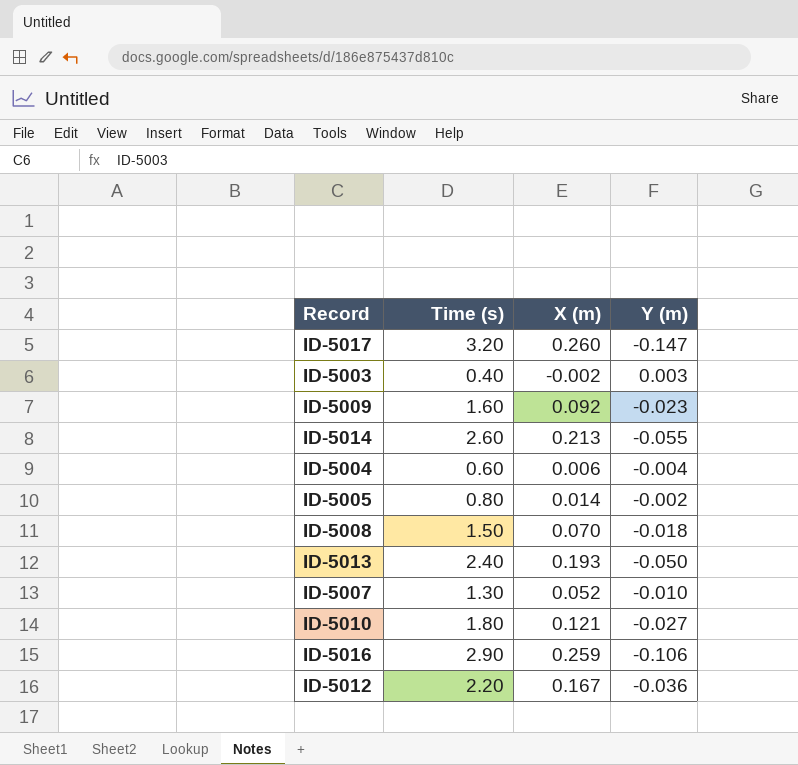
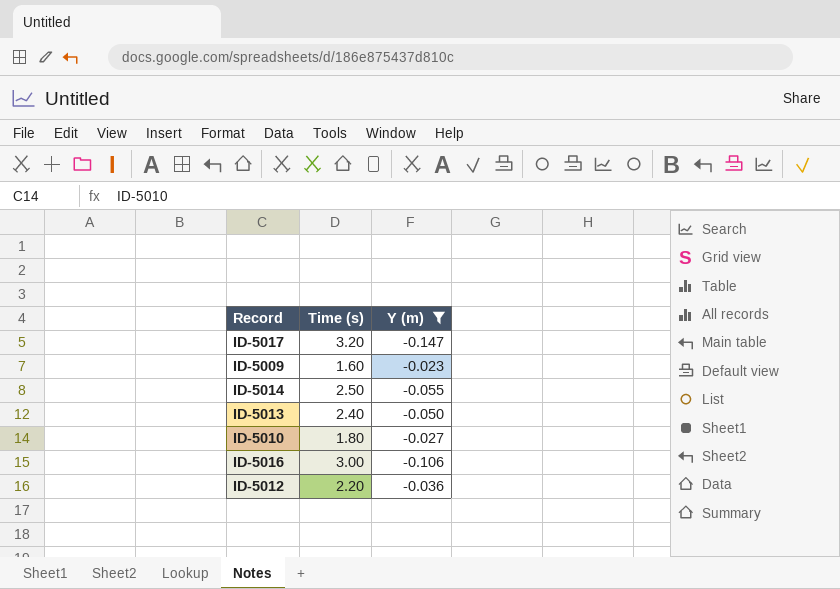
filter: none -> Y (m) <= -0.023
column X (m) | position: 3 -> none
ID-5014 | Time (s): 2.60 -> 2.50
ID-5016 | Time (s): 2.90 -> 3.00

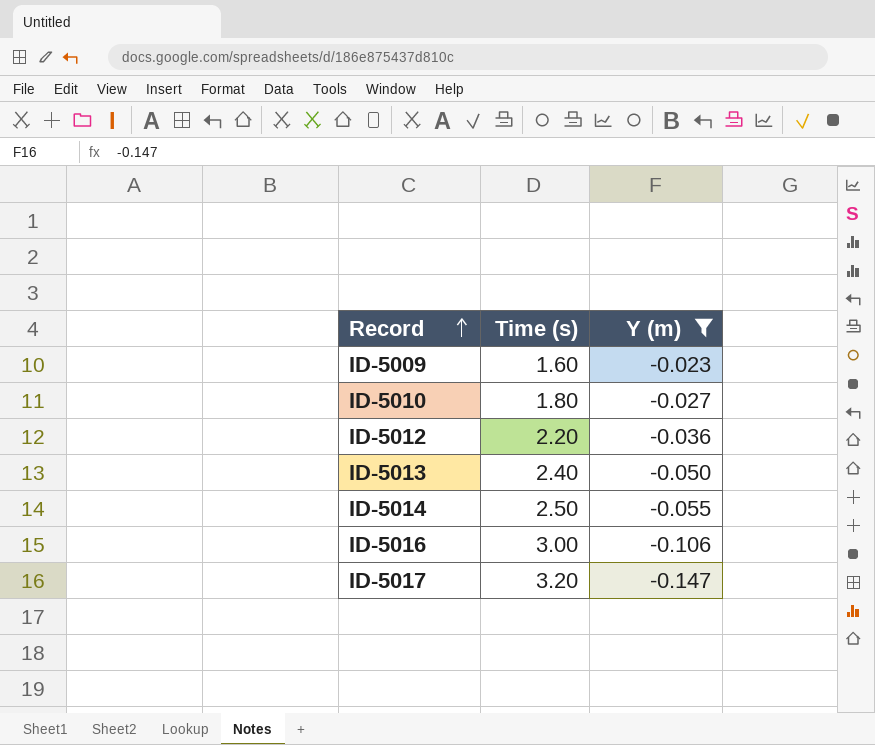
row order: none -> Record ascending

